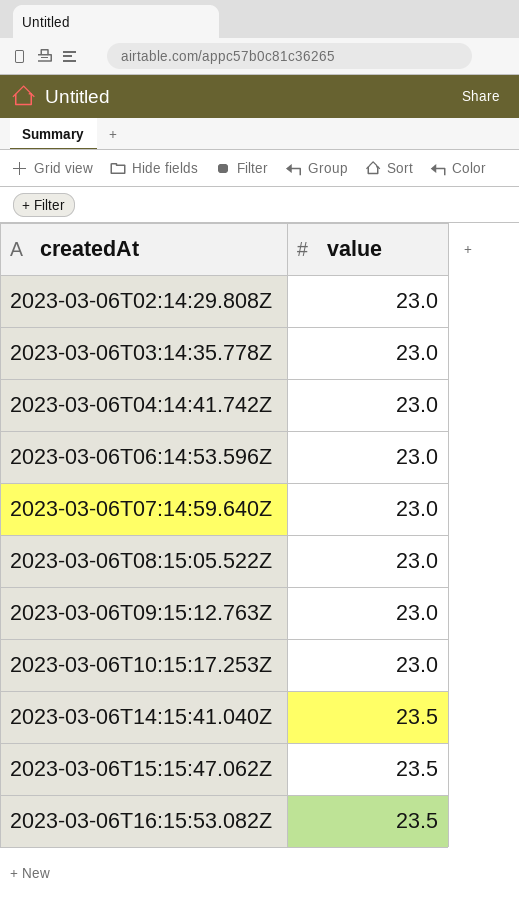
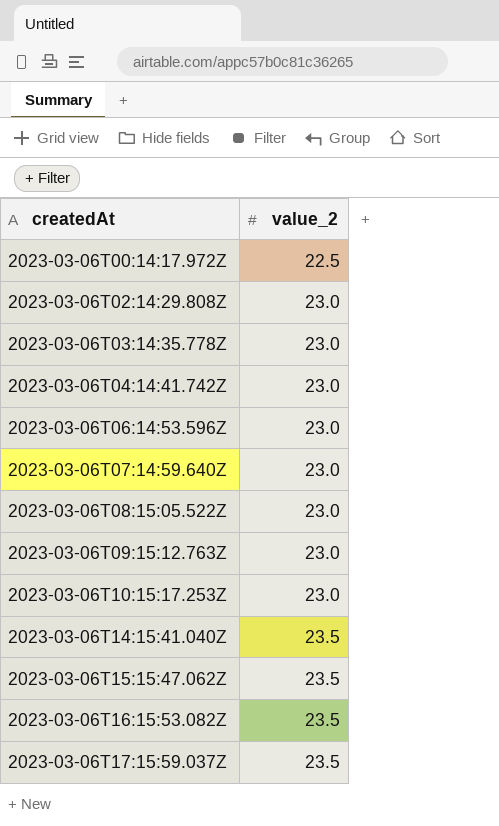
column name: value -> value_2
row 2023-03-06T00:14:17.972Z: none -> 22.5
row 2023-03-06T17:15:59.037Z: none -> 23.5

